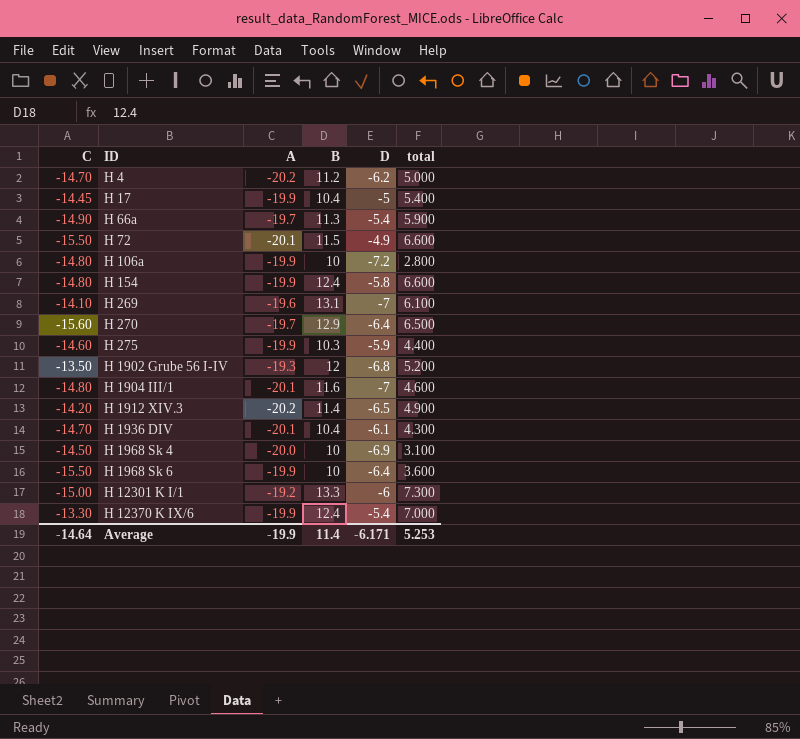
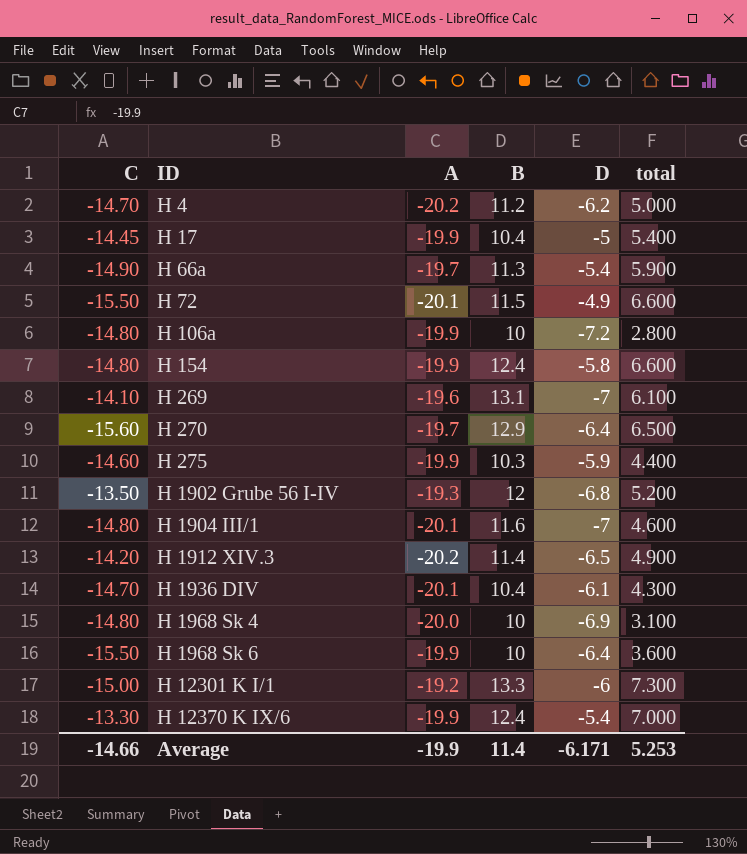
H 1968 Sk 4 | C: -14.50 -> -14.80
Average | C: -14.64 -> -14.66

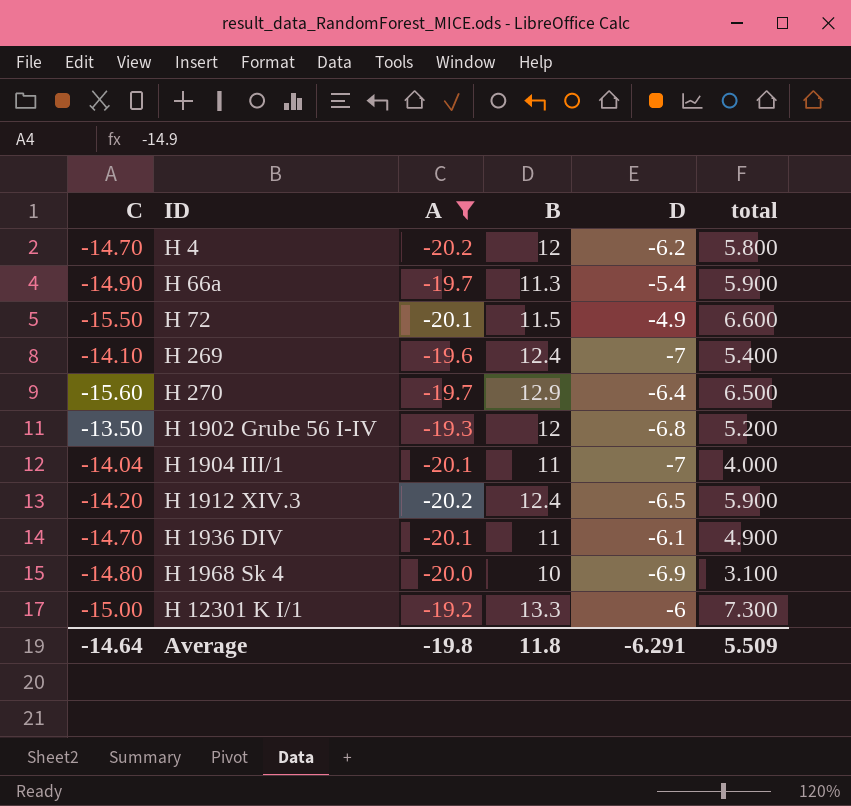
filter: none -> A != -19.9
H 4 | B: 11.2 -> 12
H 4 | total: 5.000 -> 5.800
H 269 | B: 13.1 -> 12.4
H 269 | total: 6.100 -> 5.400
H 1904 III/1 | C: -14.80 -> -14.04
H 1904 III/1 | B: 11.6 -> 11
H 1904 III/1 | total: 4.600 -> 4.000
H 1912 XIV.3 | B: 11.4 -> 12.4
H 1912 XIV.3 | total: 4.900 -> 5.900
H 1936 DIV | B: 10.4 -> 11
H 1936 DIV | total: 4.300 -> 4.900
Average | C: -14.66 -> -14.64
Average | A: -19.9 -> -19.8
Average | B: 11.4 -> 11.8
Average | D: -6.171 -> -6.291
Average | total: 5.253 -> 5.509

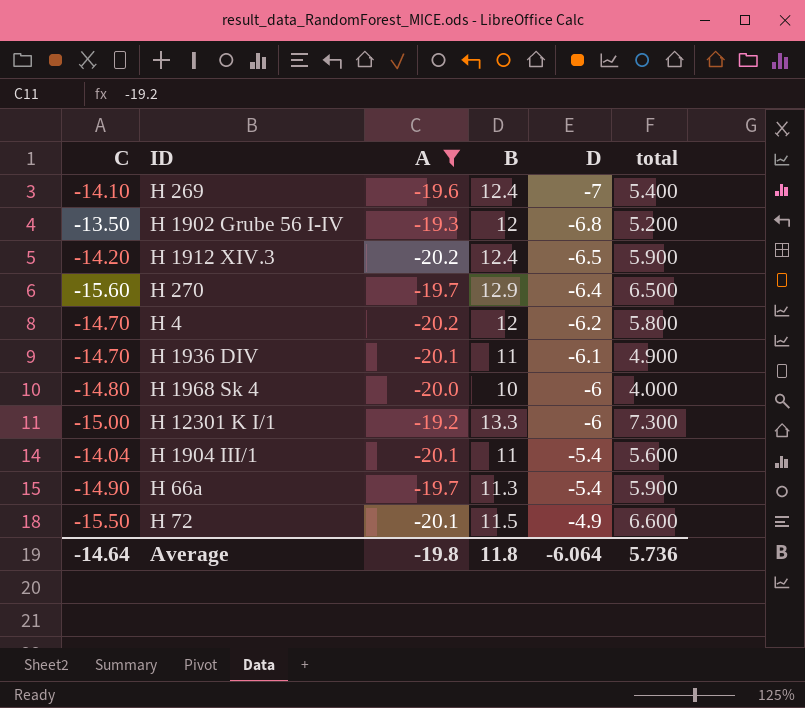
row order: ID ascending -> D ascending
H 1968 Sk 4 | D: -6.9 -> -6
H 1968 Sk 4 | total: 3.100 -> 4.000
H 1904 III/1 | D: -7 -> -5.4
H 1904 III/1 | total: 4.000 -> 5.600
Average | D: -6.291 -> -6.064
Average | total: 5.509 -> 5.736

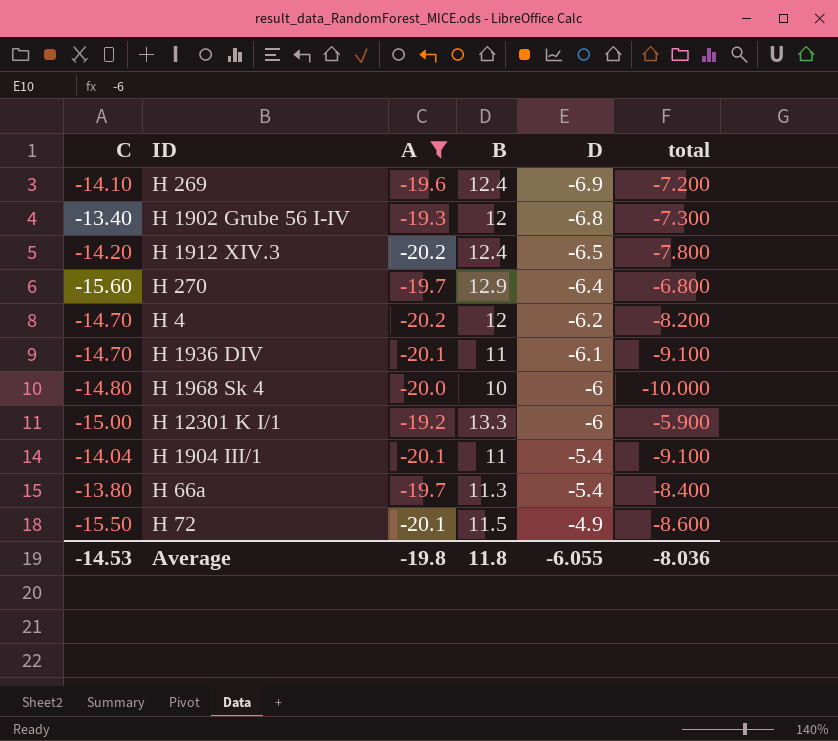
column total | formula: [B] + [D] -> [A] + [B]
H 269 | D: -7 -> -6.9
H 1902 Grube 56 I-IV | C: -13.50 -> -13.40
H 66a | C: -14.90 -> -13.80
Average | C: -14.64 -> -14.53
Average | D: -6.064 -> -6.055
Average | total: 5.736 -> -8.036

